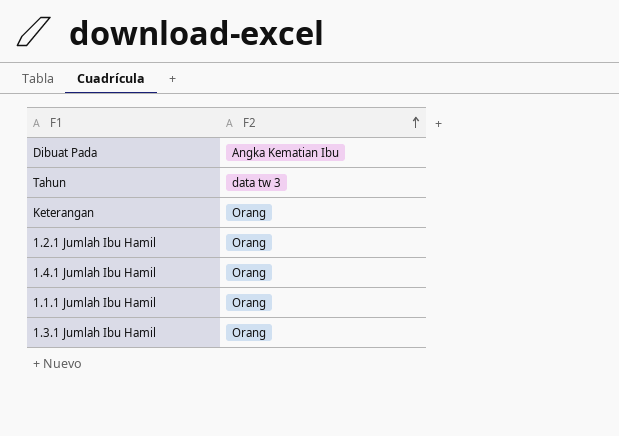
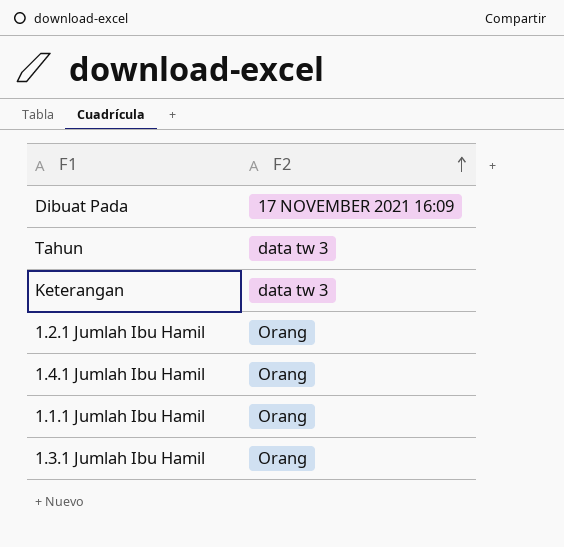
Dibuat Pada | F2: Angka Kematian Ibu -> 17 NOVEMBER 2021 16:09
Keterangan | F2: Orang -> data tw 3

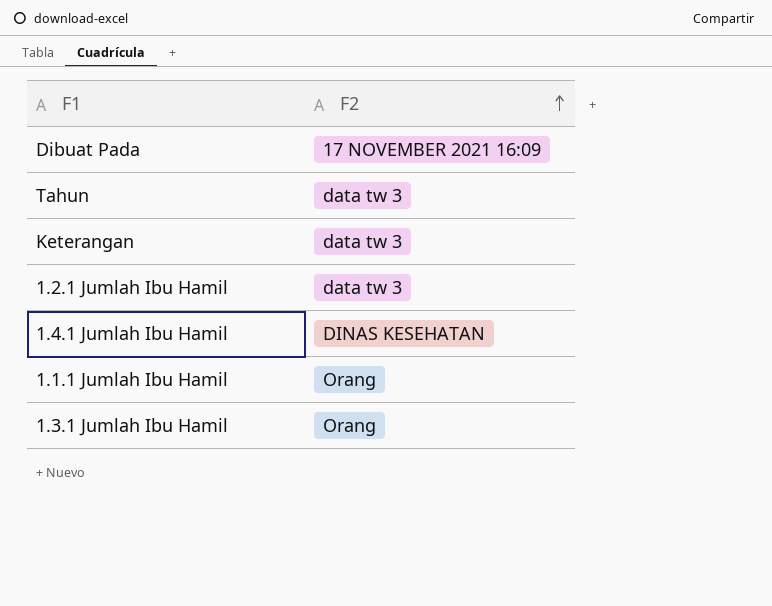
1.2.1 Jumlah Ibu Hamil | F2: Orang -> data tw 3
1.4.1 Jumlah Ibu Hamil | F2: Orang -> DINAS KESEHATAN

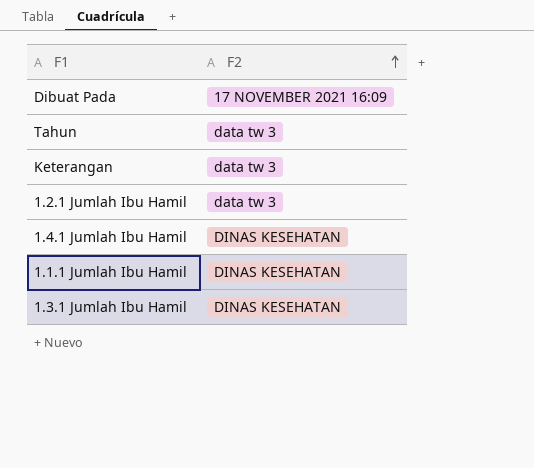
1.1.1 Jumlah Ibu Hamil | F2: Orang -> DINAS KESEHATAN
1.3.1 Jumlah Ibu Hamil | F2: Orang -> DINAS KESEHATAN

